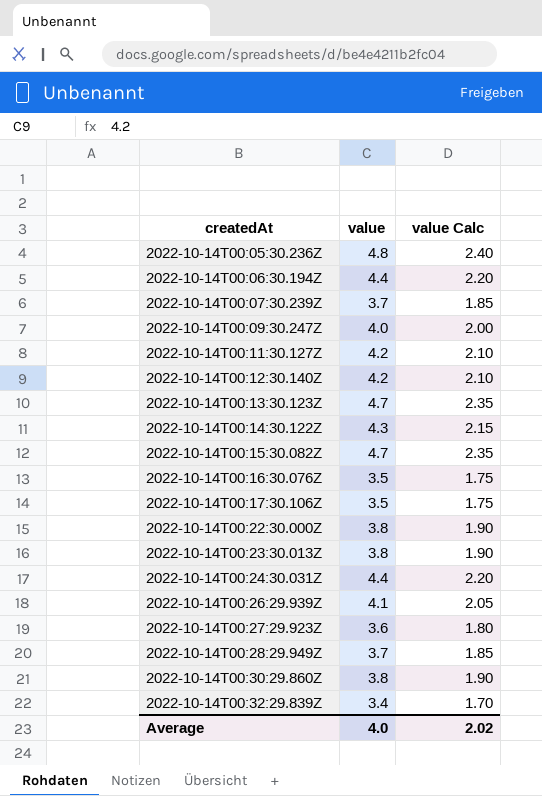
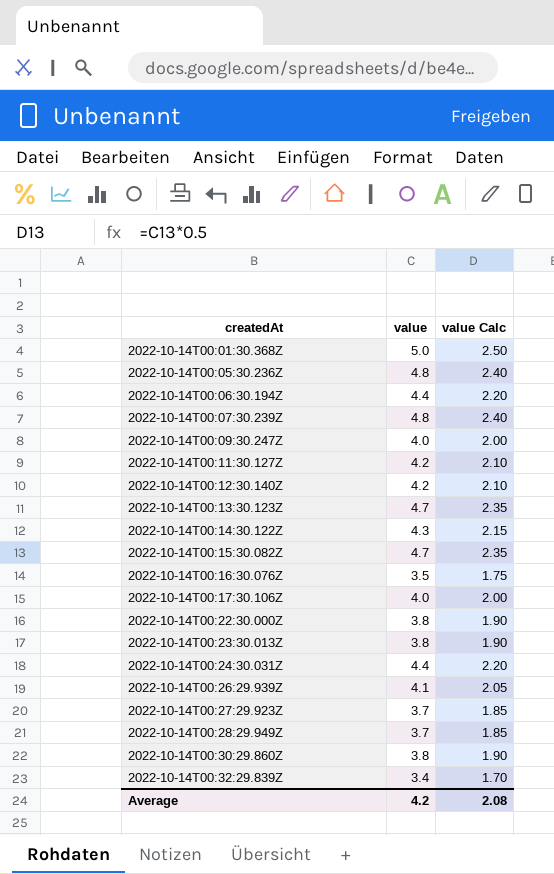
row 2022-10-14T00:01:30.368Z: none -> 5.0 | 2.50
2022-10-14T00:07:30.239Z | value: 3.7 -> 4.8
2022-10-14T00:07:30.239Z | value Calc: 1.85 -> 2.40
2022-10-14T00:17:30.106Z | value: 3.5 -> 4.0
2022-10-14T00:17:30.106Z | value Calc: 1.75 -> 2.00
2022-10-14T00:27:29.923Z | value: 3.6 -> 3.7
2022-10-14T00:27:29.923Z | value Calc: 1.80 -> 1.85
Average | value: 4.0 -> 4.2
Average | value Calc: 2.02 -> 2.08

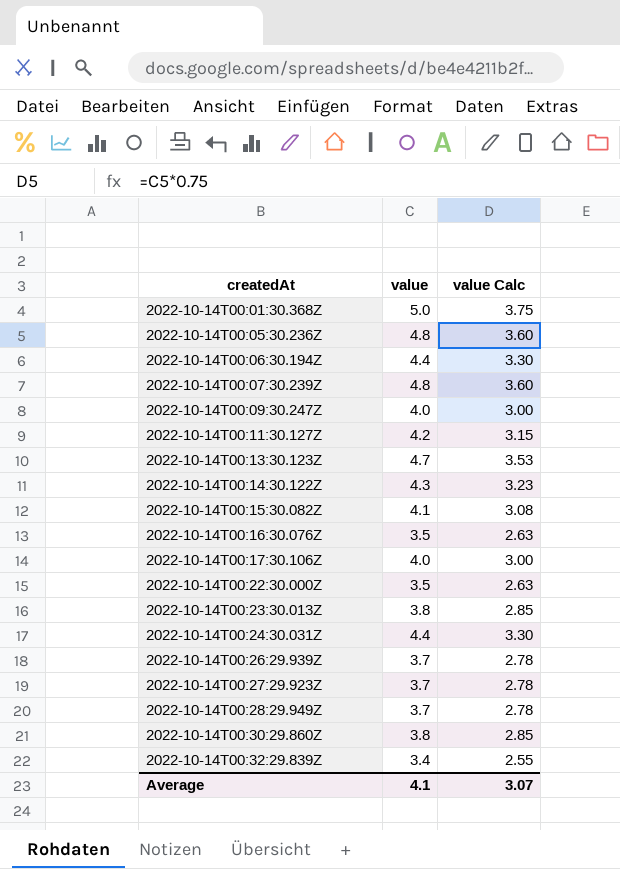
column value Calc | formula: [value] * 0.5 -> [value] * 0.75
row 2022-10-14T00:12:30.140Z: 4.2 | 2.10 -> none
2022-10-14T00:15:30.082Z | value: 4.7 -> 4.1
2022-10-14T00:22:30.000Z | value: 3.8 -> 3.5
2022-10-14T00:26:29.939Z | value: 4.1 -> 3.7
Average | value: 4.2 -> 4.1
Average | value Calc: 2.08 -> 3.07

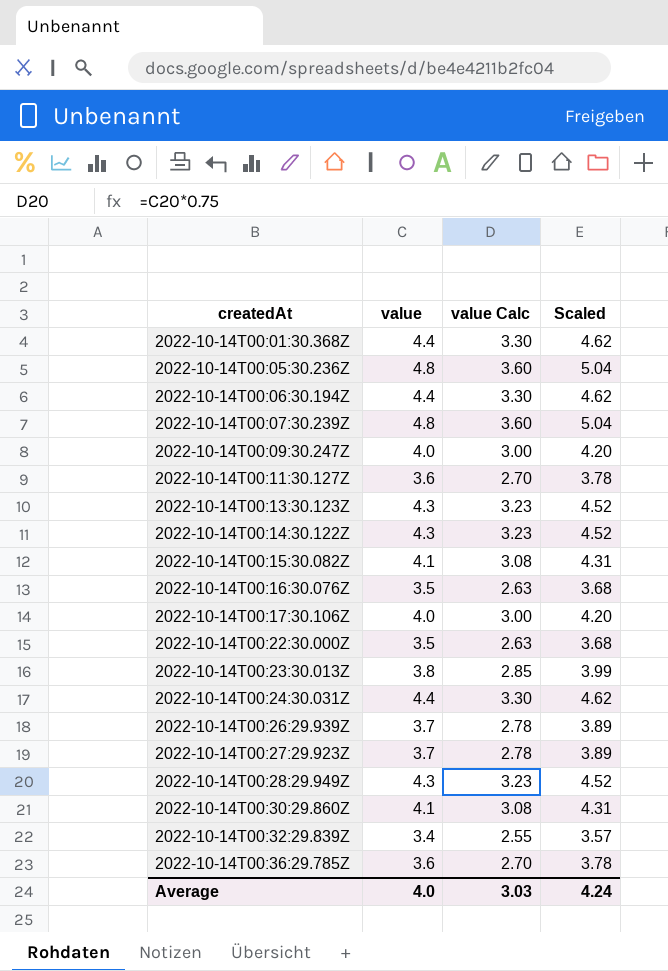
column Scaled | formula: none -> [value] * 1.05
2022-10-14T00:01:30.368Z | value: 5.0 -> 4.4
2022-10-14T00:01:30.368Z | value Calc: 3.75 -> 3.30
2022-10-14T00:11:30.127Z | value: 4.2 -> 3.6
2022-10-14T00:11:30.127Z | value Calc: 3.15 -> 2.70
2022-10-14T00:13:30.123Z | value: 4.7 -> 4.3
2022-10-14T00:13:30.123Z | value Calc: 3.53 -> 3.23
2022-10-14T00:28:29.949Z | value: 3.7 -> 4.3
2022-10-14T00:28:29.949Z | value Calc: 2.78 -> 3.23
2022-10-14T00:30:29.860Z | value: 3.8 -> 4.1
2022-10-14T00:30:29.860Z | value Calc: 2.85 -> 3.08
row 2022-10-14T00:36:29.785Z: none -> 3.6 | 2.70 | 3.78
Average | value: 4.1 -> 4.0
Average | value Calc: 3.07 -> 3.03

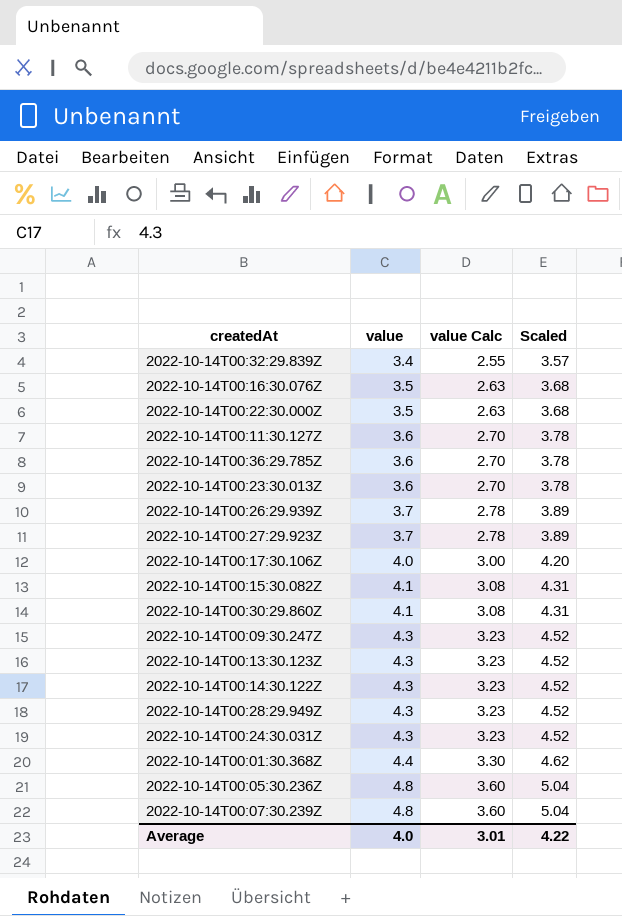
row order: createdAt ascending -> value ascending
row 2022-10-14T00:06:30.194Z: 4.4 | 3.30 | 4.62 -> none
2022-10-14T00:23:30.013Z | value: 3.8 -> 3.6
2022-10-14T00:23:30.013Z | value Calc: 2.85 -> 2.70
2022-10-14T00:23:30.013Z | Scaled: 3.99 -> 3.78
2022-10-14T00:09:30.247Z | value: 4.0 -> 4.3
2022-10-14T00:09:30.247Z | value Calc: 3.00 -> 3.23
2022-10-14T00:09:30.247Z | Scaled: 4.20 -> 4.52
2022-10-14T00:24:30.031Z | value: 4.4 -> 4.3
2022-10-14T00:24:30.031Z | value Calc: 3.30 -> 3.23
2022-10-14T00:24:30.031Z | Scaled: 4.62 -> 4.52
Average | value Calc: 3.03 -> 3.01
Average | Scaled: 4.24 -> 4.22

